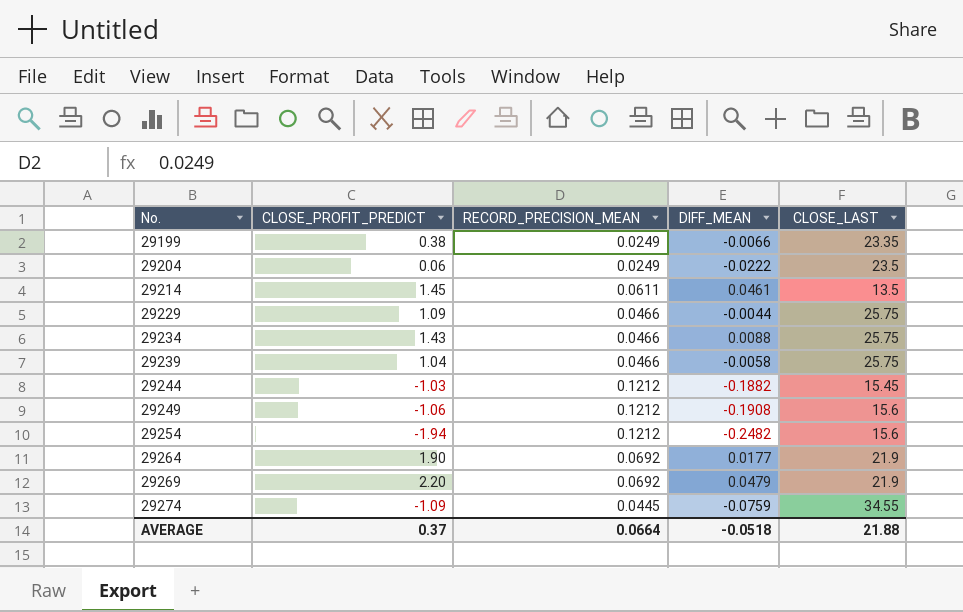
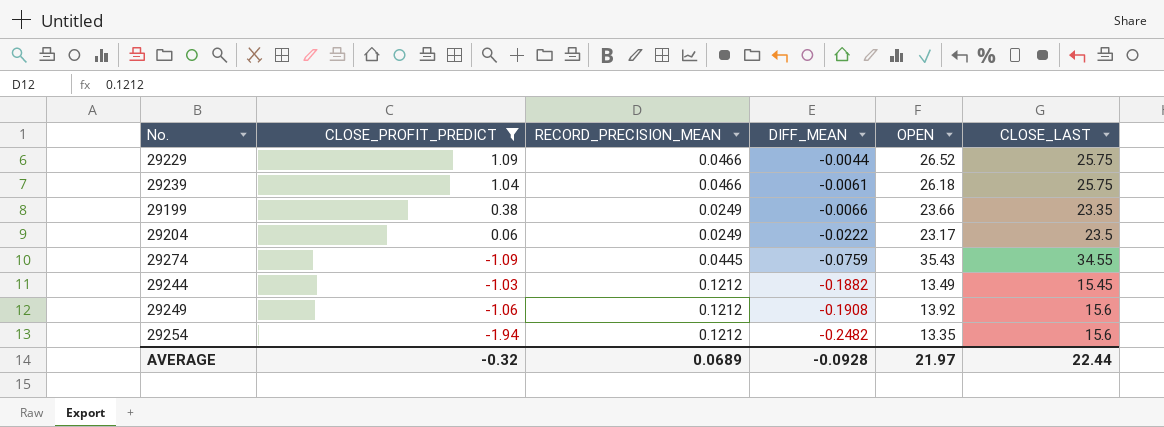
filter: none -> CLOSE_PROFIT_PREDICT <= 1.09
row order: No. ascending -> DIFF_MEAN descending
column OPEN | position: none -> 5
29239 | DIFF_MEAN: -0.0058 -> -0.0061
AVERAGE | CLOSE_PROFIT_PREDICT: 0.37 -> -0.32
AVERAGE | RECORD_PRECISION_MEAN: 0.0664 -> 0.0689
AVERAGE | DIFF_MEAN: -0.0518 -> -0.0928
AVERAGE | CLOSE_LAST: 21.88 -> 22.44

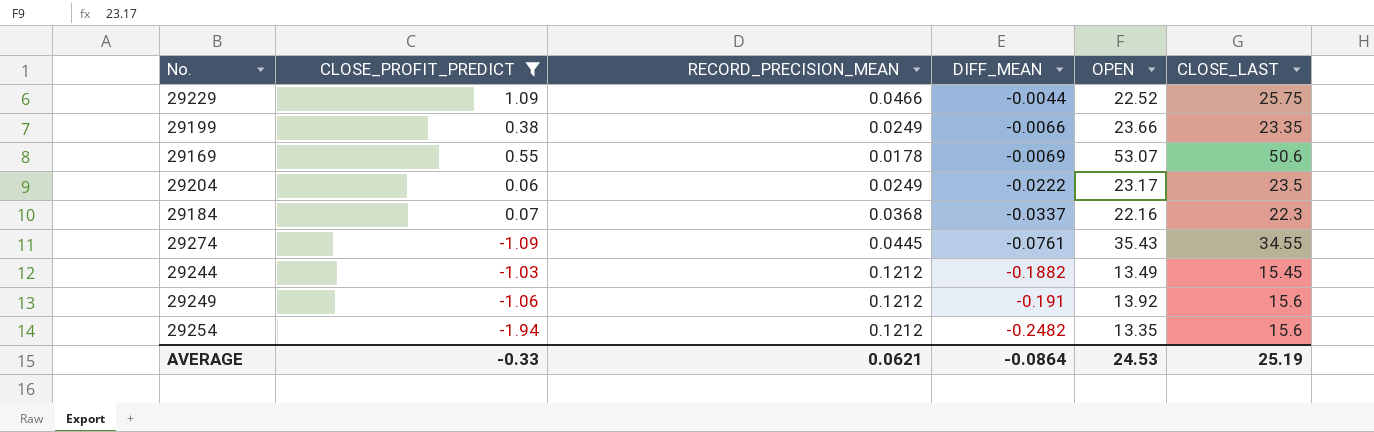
row 29239: 1.04 | 0.0466 | -0.0061 | 26.18 | 25.75 -> none
29229 | OPEN: 26.52 -> 22.52
row 29169: none -> 0.55 | 0.0178 | -0.0069 | 53.07 | 50.6
row 29184: none -> 0.07 | 0.0368 | -0.0337 | 22.16 | 22.3
29274 | DIFF_MEAN: -0.0759 -> -0.0761
29249 | DIFF_MEAN: -0.1908 -> -0.191
AVERAGE | CLOSE_PROFIT_PREDICT: -0.32 -> -0.33
AVERAGE | RECORD_PRECISION_MEAN: 0.0689 -> 0.0621
AVERAGE | DIFF_MEAN: -0.0928 -> -0.0864
AVERAGE | OPEN: 21.97 -> 24.53
AVERAGE | CLOSE_LAST: 22.44 -> 25.19

